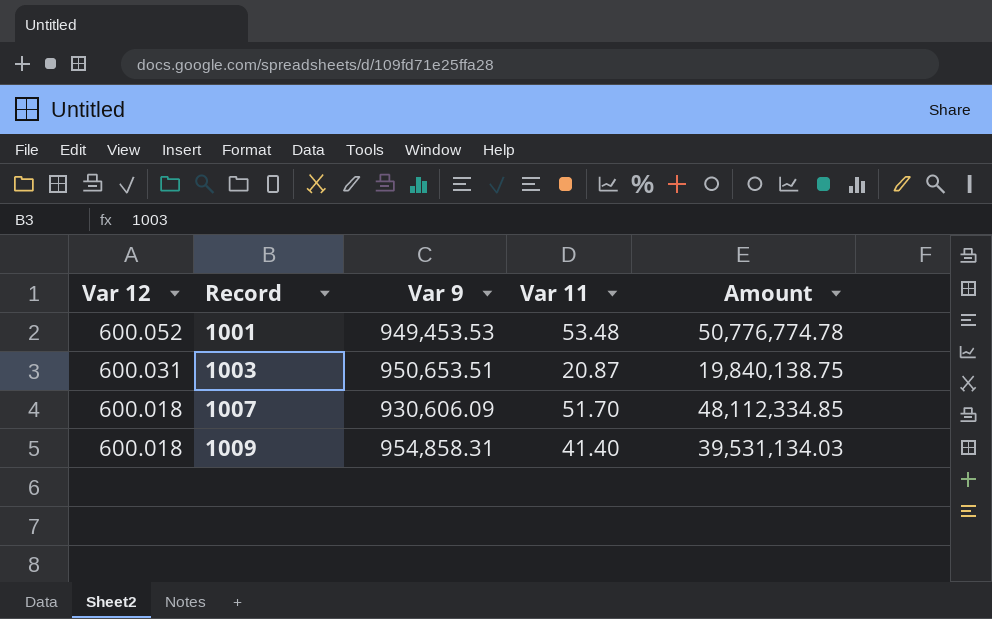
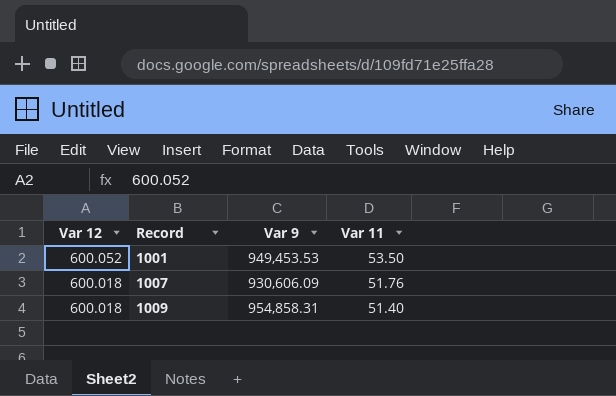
column Amount | formula: [Var 9] * [Var 11] -> none
row 1003: 600.031 | 950,653.51 | 20.87 | 19,840,138.75 -> none
1001 | Var 11: 53.48 -> 53.50
1007 | Var 11: 51.70 -> 51.76
1009 | Var 11: 41.40 -> 51.40

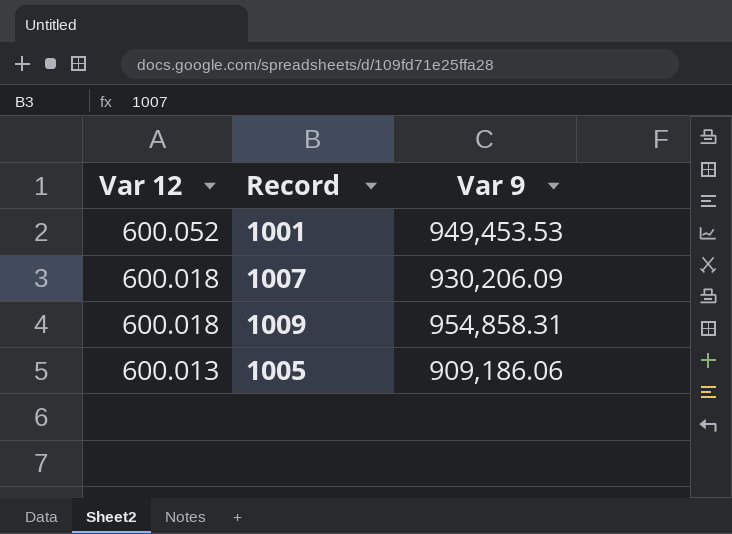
column Var 11 | position: 4 -> none
1007 | Var 9: 930,606.09 -> 930,206.09
row 1005: none -> 600.013 | 909,186.06

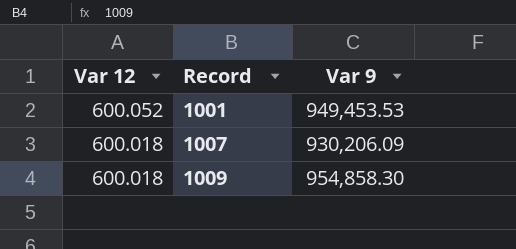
row 1005: 600.013 | 909,186.06 -> none
1009 | Var 9: 954,858.31 -> 954,858.30

